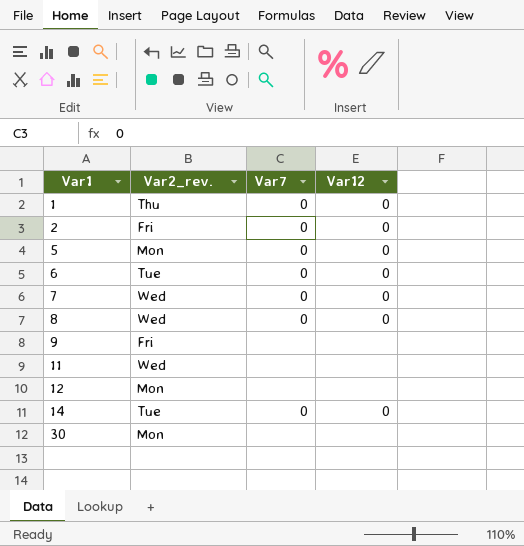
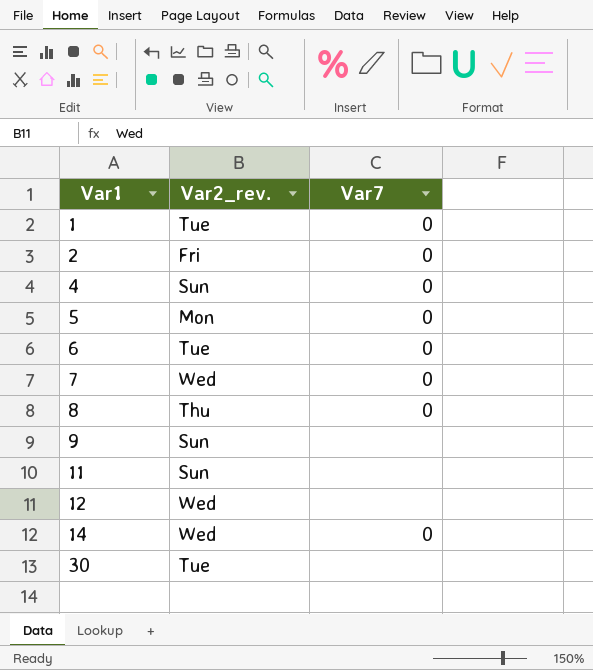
column Var12 | position: 4 -> none
1 | Var2_rev.: Thu -> Tue
row 4: none -> Sun | 0
8 | Var2_rev.: Wed -> Thu
9 | Var2_rev.: Fri -> Sun
11 | Var2_rev.: Wed -> Sun
12 | Var2_rev.: Mon -> Wed
14 | Var2_rev.: Tue -> Wed
30 | Var2_rev.: Mon -> Tue

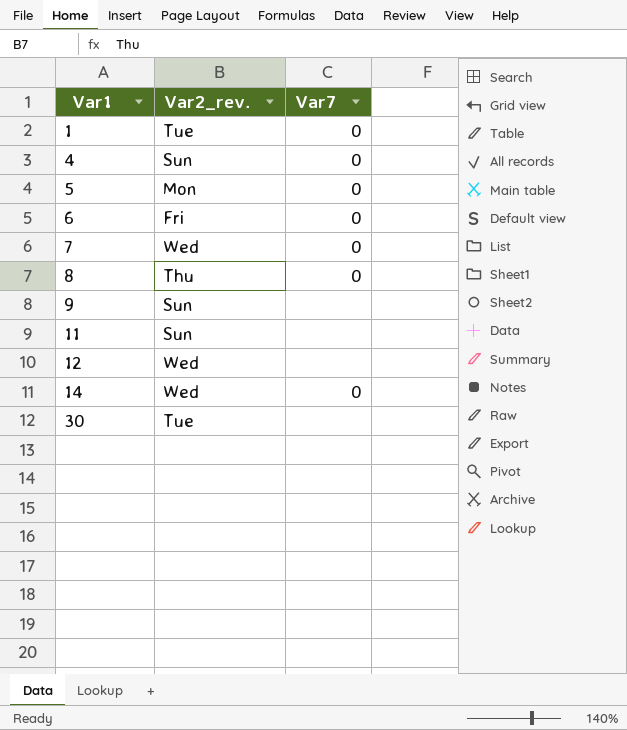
row 2: Fri | 0 -> none
6 | Var2_rev.: Tue -> Fri

